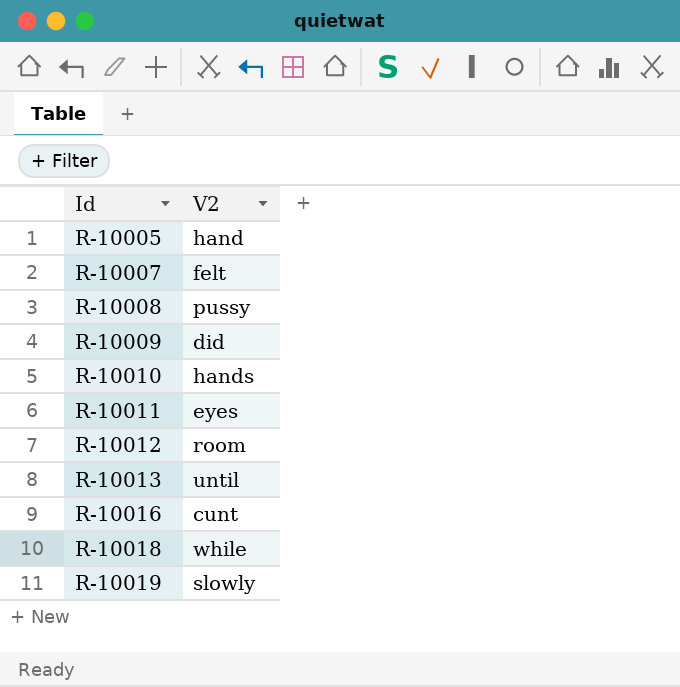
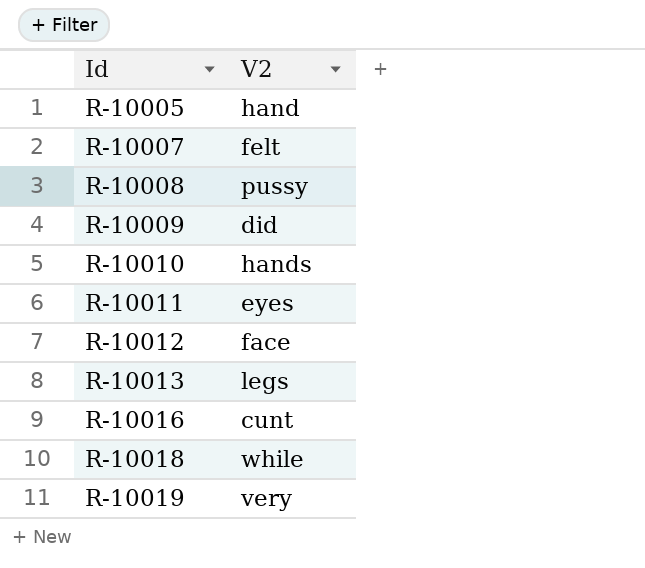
R-10012 | V2: room -> face
R-10013 | V2: until -> legs
R-10019 | V2: slowly -> very

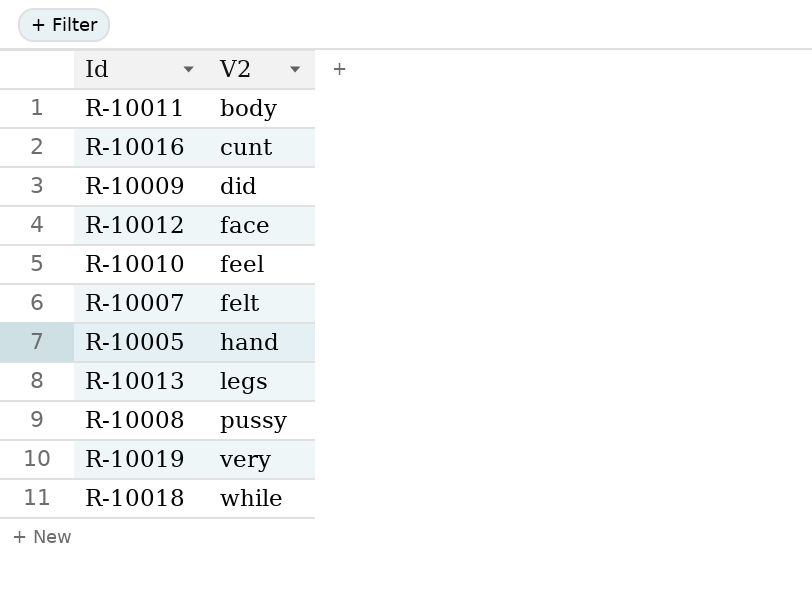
row order: Id ascending -> V2 ascending
R-10011 | V2: eyes -> body
R-10010 | V2: hands -> feel

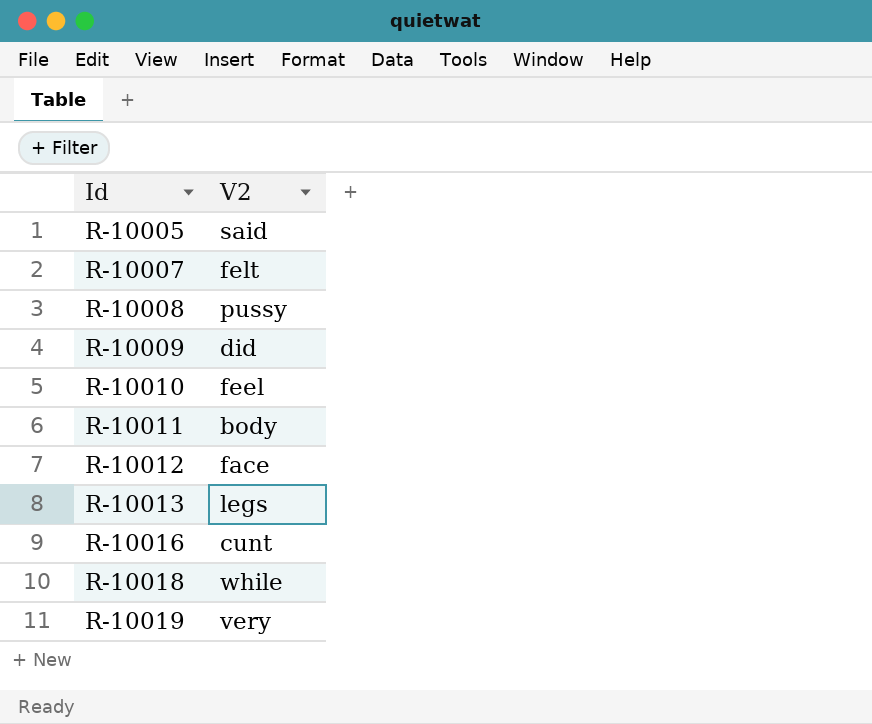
row order: V2 ascending -> Id ascending
R-10005 | V2: hand -> said

